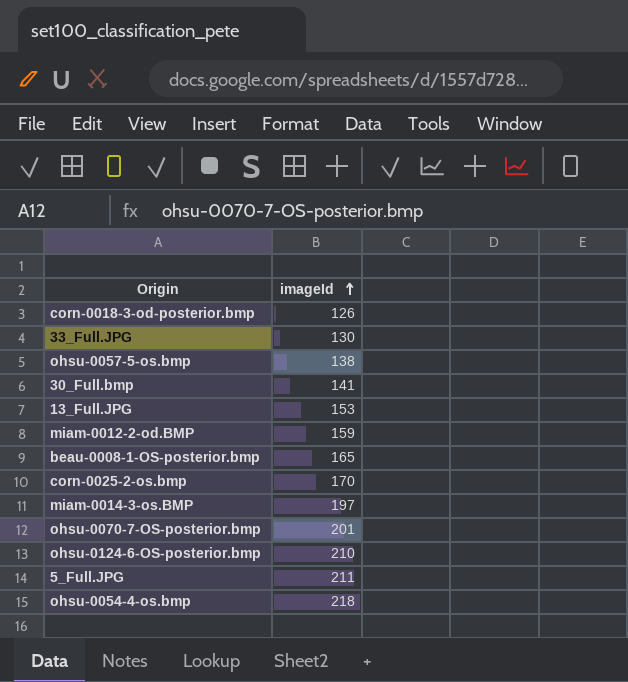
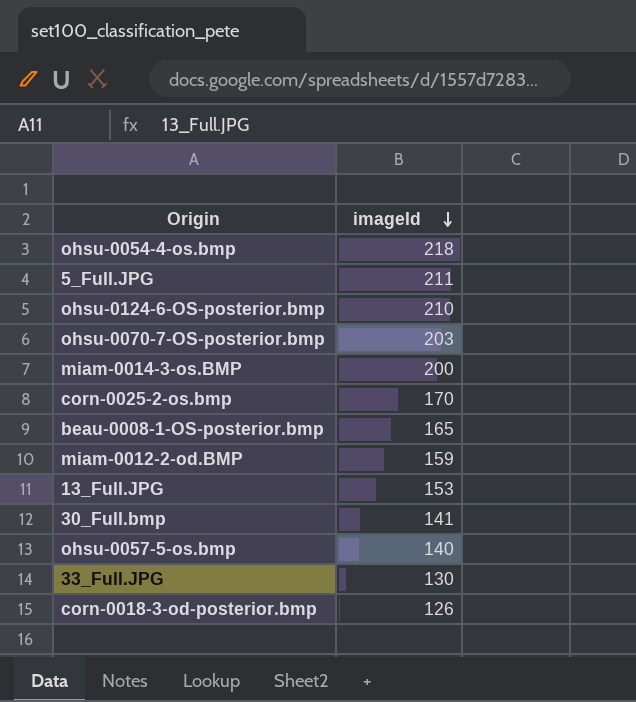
row order: imageId ascending -> imageId descending
ohsu-0070-7-OS-posterior.bmp | imageId: 201 -> 203
miam-0014-3-os.BMP | imageId: 197 -> 200
ohsu-0057-5-os.bmp | imageId: 138 -> 140

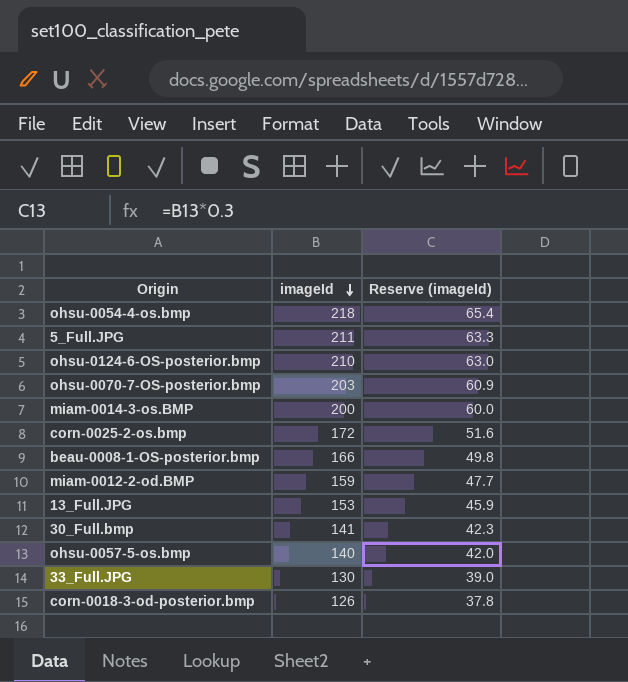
column Reserve (imageId) | formula: none -> [imageId] * 0.3
corn-0025-2-os.bmp | imageId: 170 -> 172
beau-0008-1-OS-posterior.bmp | imageId: 165 -> 166

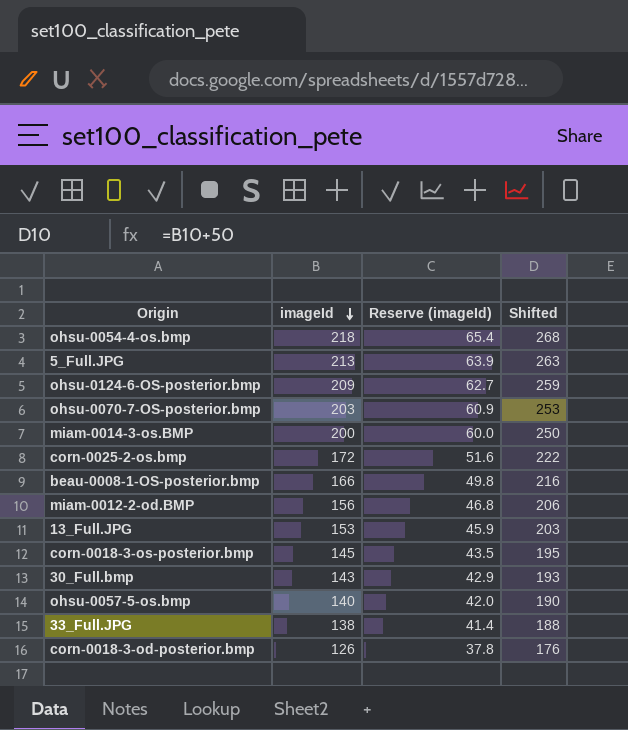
column Shifted | formula: none -> [imageId] + 50
5_Full.JPG | imageId: 211 -> 213
5_Full.JPG | Reserve (imageId): 63.3 -> 63.9
ohsu-0124-6-OS-posterior.bmp | imageId: 210 -> 209
ohsu-0124-6-OS-posterior.bmp | Reserve (imageId): 63.0 -> 62.7
miam-0012-2-od.BMP | imageId: 159 -> 156
miam-0012-2-od.BMP | Reserve (imageId): 47.7 -> 46.8
row corn-0018-3-os-posterior.bmp: none -> 145 | 43.5 | 195
30_Full.bmp | imageId: 141 -> 143
30_Full.bmp | Reserve (imageId): 42.3 -> 42.9
33_Full.JPG | imageId: 130 -> 138
33_Full.JPG | Reserve (imageId): 39.0 -> 41.4

